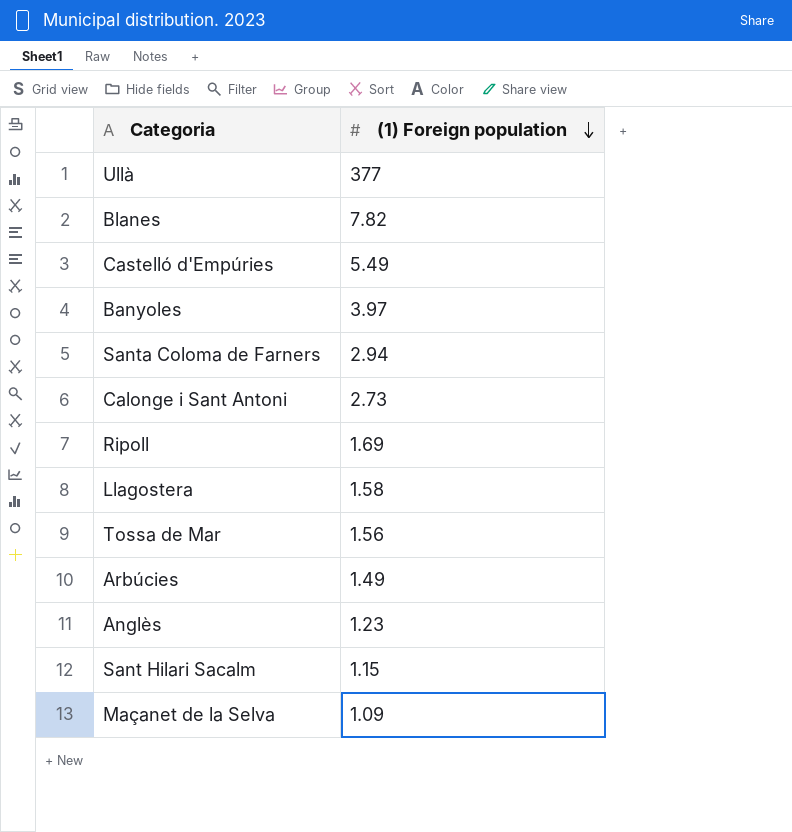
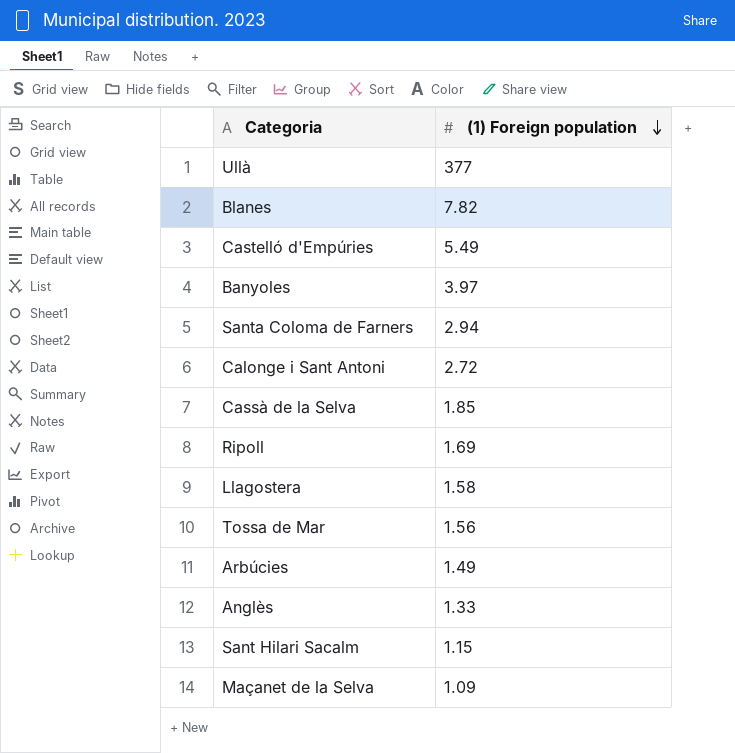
Calonge i Sant Antoni | (1) Foreign population: 2.73 -> 2.72
row Cassà de la Selva: none -> 1.85
Anglès | (1) Foreign population: 1.23 -> 1.33

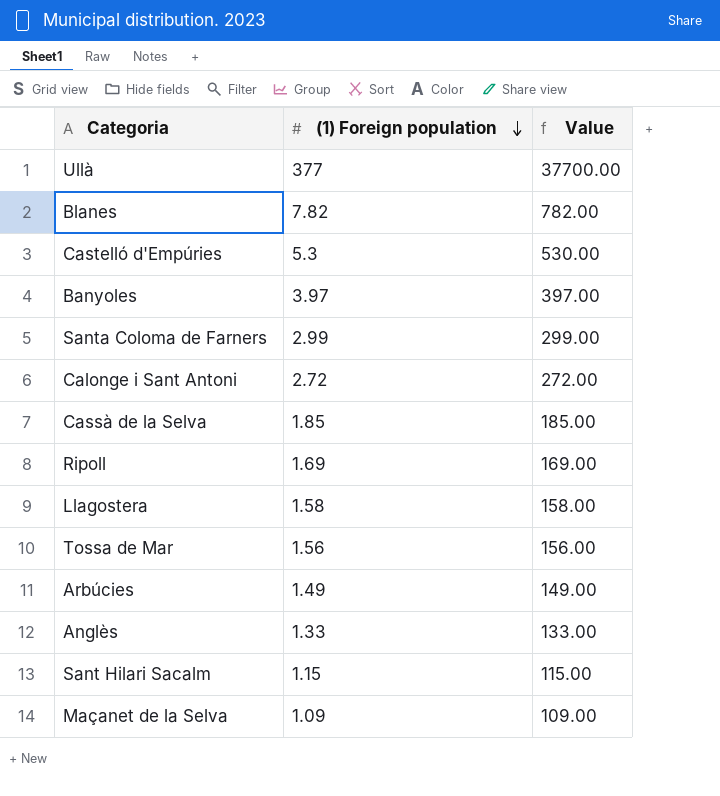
column Value | formula: none -> [(1) Foreign population] * 100
Castelló d'Empúries | (1) Foreign population: 5.49 -> 5.3
Santa Coloma de Farners | (1) Foreign population: 2.94 -> 2.99

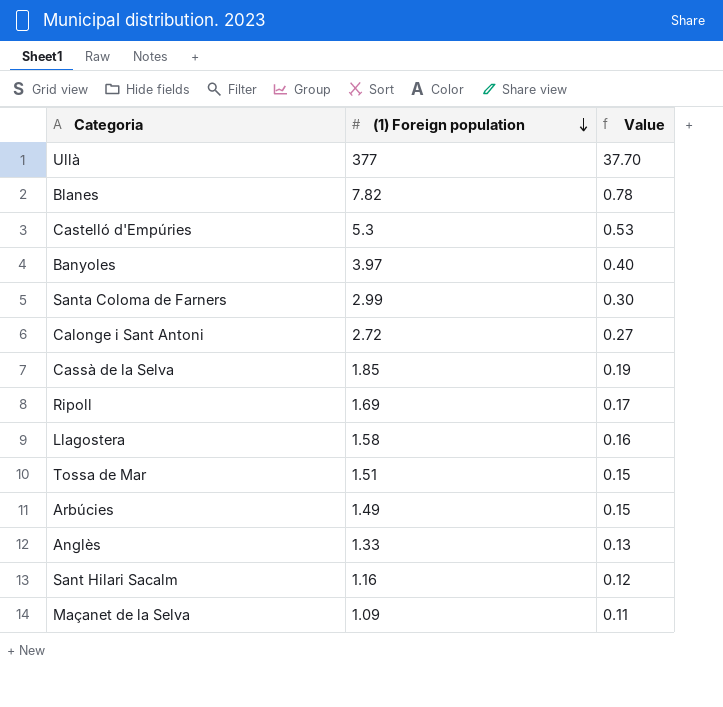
column Value | formula: [(1) Foreign population] * 100 -> [(1) Foreign population] * 0.1
Tossa de Mar | (1) Foreign population: 1.56 -> 1.51
Sant Hilari Sacalm | (1) Foreign population: 1.15 -> 1.16

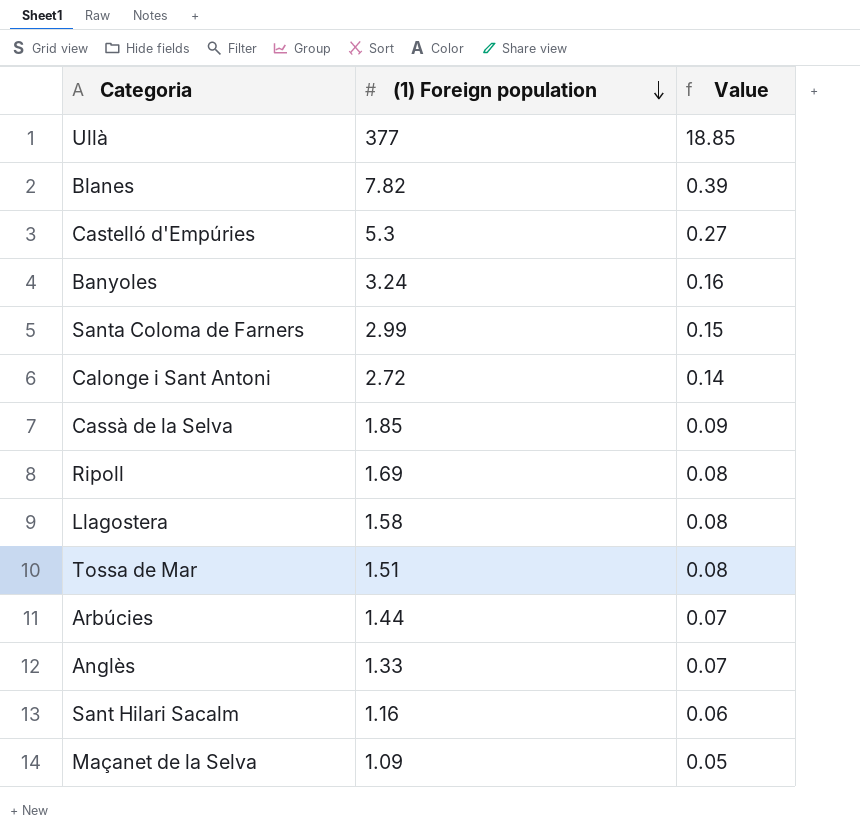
column Value | formula: [(1) Foreign population] * 0.1 -> [(1) Foreign population] * 0.05
Banyoles | (1) Foreign population: 3.97 -> 3.24
Arbúcies | (1) Foreign population: 1.49 -> 1.44

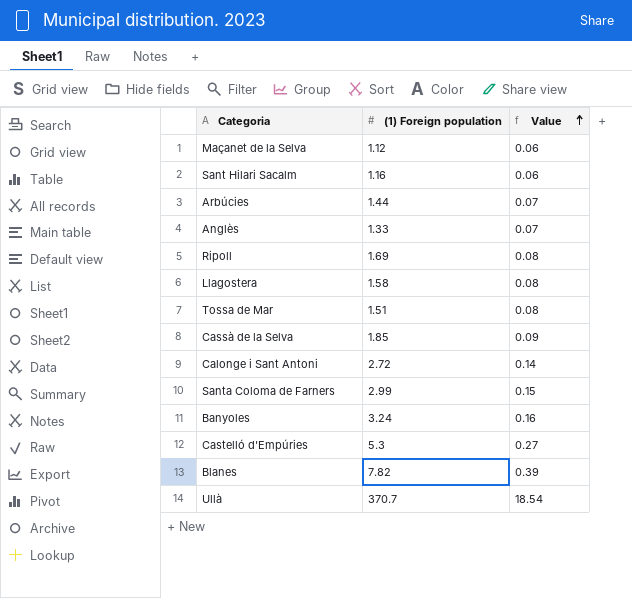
row order: (1) Foreign population descending -> Value ascending
Maçanet de la Selva | (1) Foreign population: 1.09 -> 1.12
Maçanet de la Selva | Value: 0.05 -> 0.06
Ullà | (1) Foreign population: 377 -> 370.7
Ullà | Value: 18.85 -> 18.54

